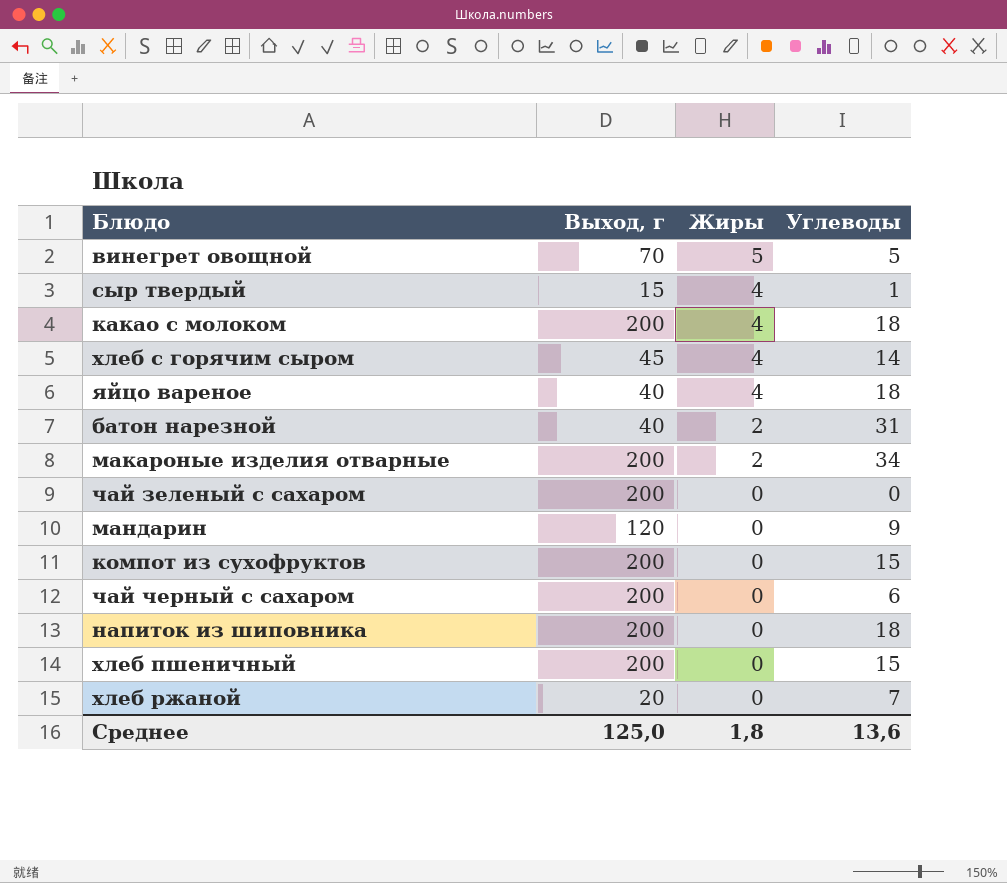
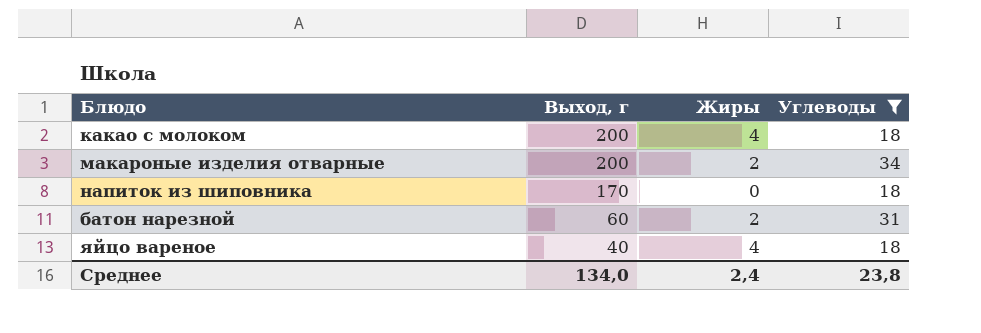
filter: none -> Углеводы >= 18
row order: Жиры descending -> Выход, г descending
напиток из шиповника | Выход, г: 200 -> 170
батон нарезной | Выход, г: 40 -> 60
Среднее | Выход, г: 125,0 -> 134,0
Среднее | Жиры: 1,8 -> 2,4
Среднее | Углеводы: 13,6 -> 23,8

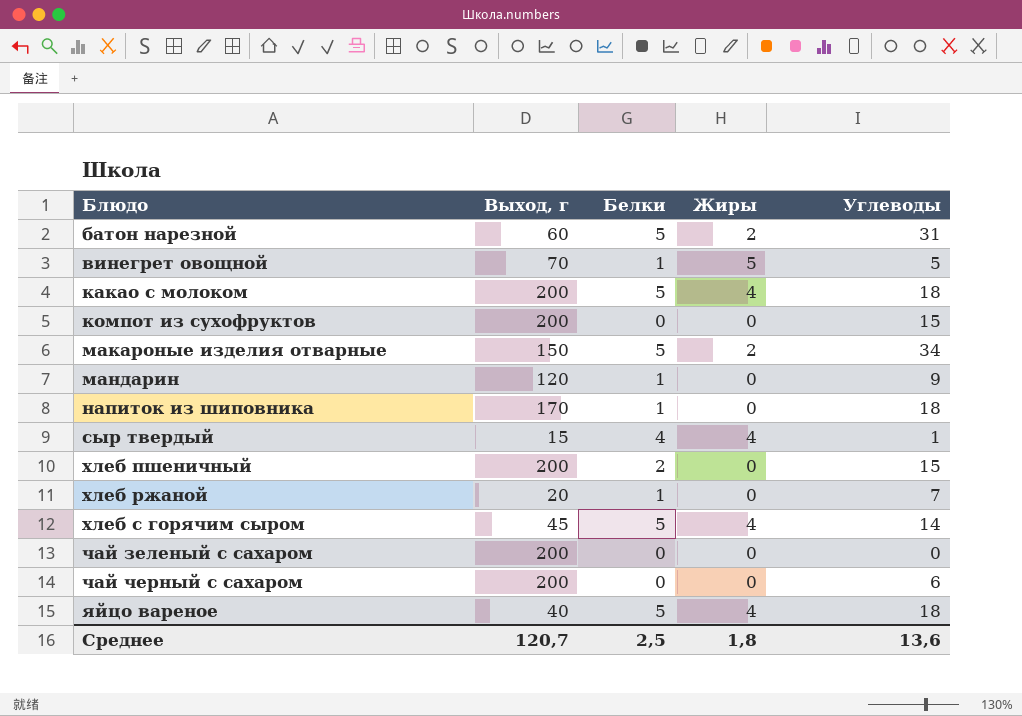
filter: Углеводы >= 18 -> none
row order: Выход, г descending -> Блюдо ascending
column Белки | position: none -> 3
макароные изделия отварные | Выход, г: 200 -> 150
Среднее | Выход, г: 134,0 -> 120,7
Среднее | Жиры: 2,4 -> 1,8
Среднее | Углеводы: 23,8 -> 13,6

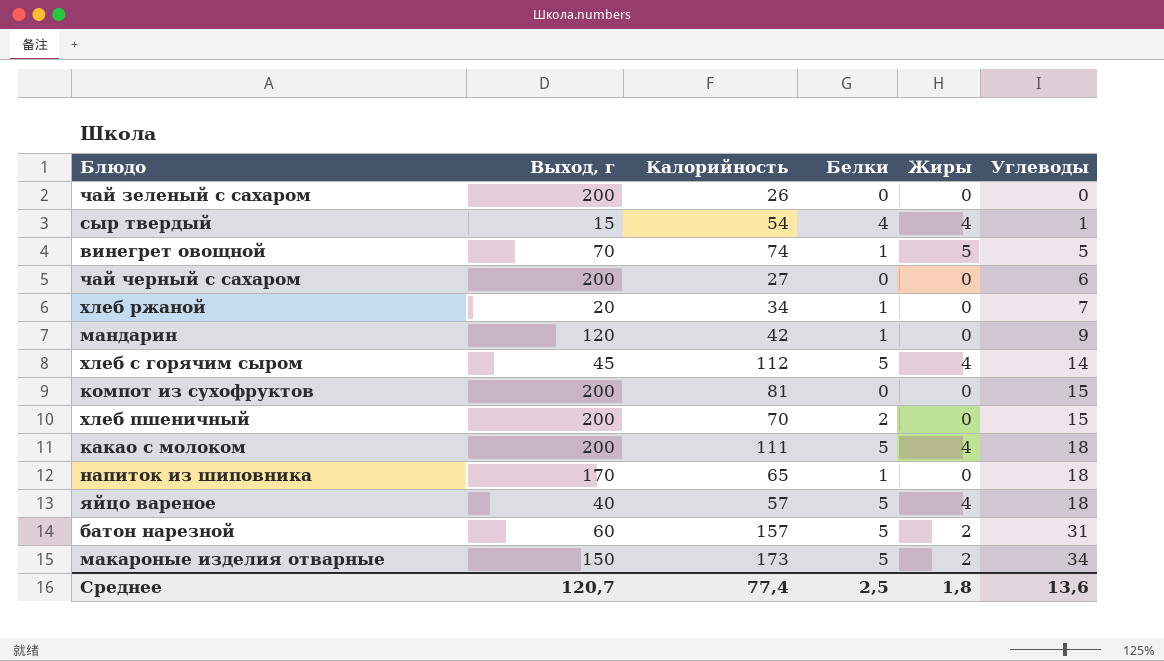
row order: Блюдо ascending -> Углеводы ascending
column Калорийность | position: none -> 3

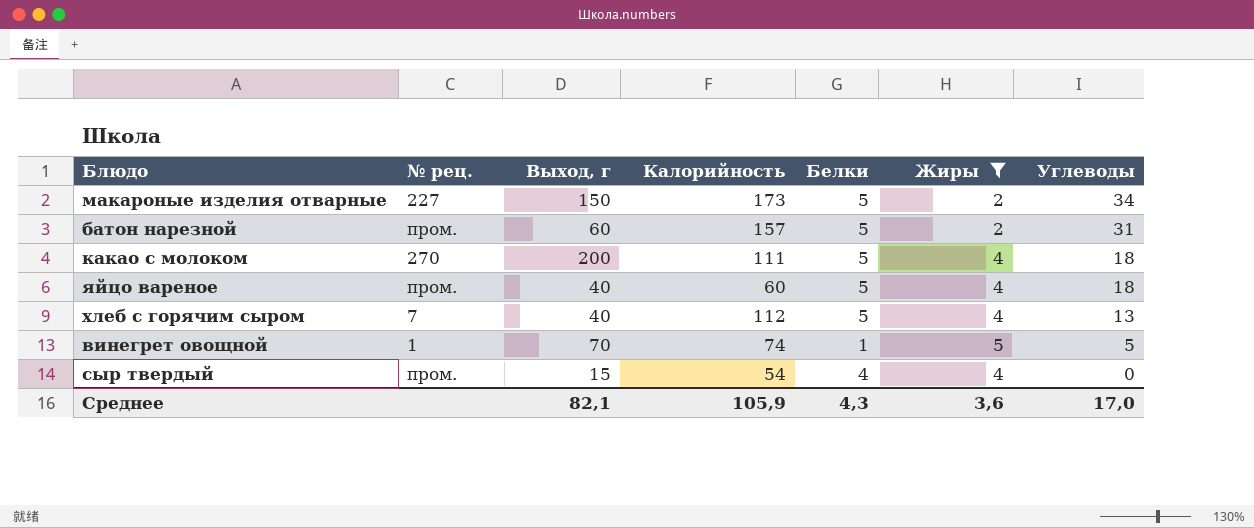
filter: none -> Жиры != 0
row order: Углеводы ascending -> Углеводы descending
column № рец. | position: none -> 2
яйцо вареное | Калорийность: 57 -> 60
хлеб с горячим сыром | Выход, г: 45 -> 40
хлеб с горячим сыром | Углеводы: 14 -> 13
сыр твердый | Углеводы: 1 -> 0
Среднее | Выход, г: 120,7 -> 82,1
Среднее | Калорийность: 77,4 -> 105,9
Среднее | Белки: 2,5 -> 4,3
Среднее | Жиры: 1,8 -> 3,6
Среднее | Углеводы: 13,6 -> 17,0

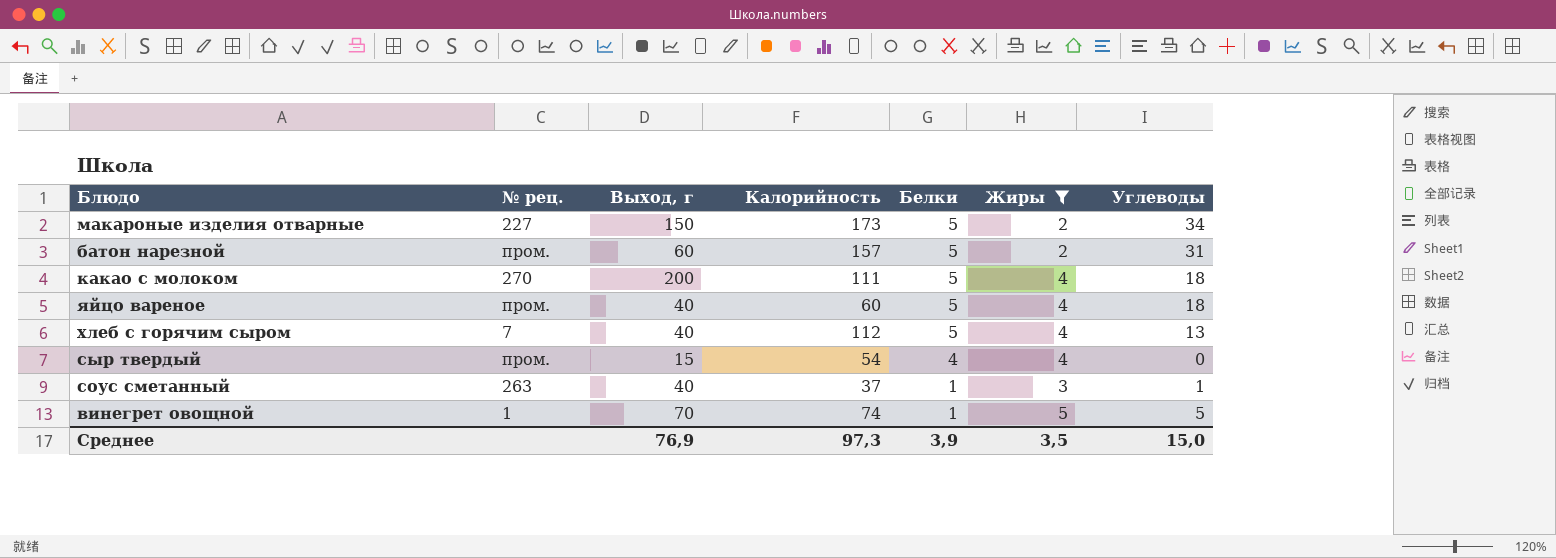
row order: Углеводы descending -> Белки descending
row соус сметанный: none -> 263 | 40 | 37 | 1 | 3 | 1
Среднее | Выход, г: 82,1 -> 76,9
Среднее | Калорийность: 105,9 -> 97,3
Среднее | Белки: 4,3 -> 3,9
Среднее | Жиры: 3,6 -> 3,5
Среднее | Углеводы: 17,0 -> 15,0

